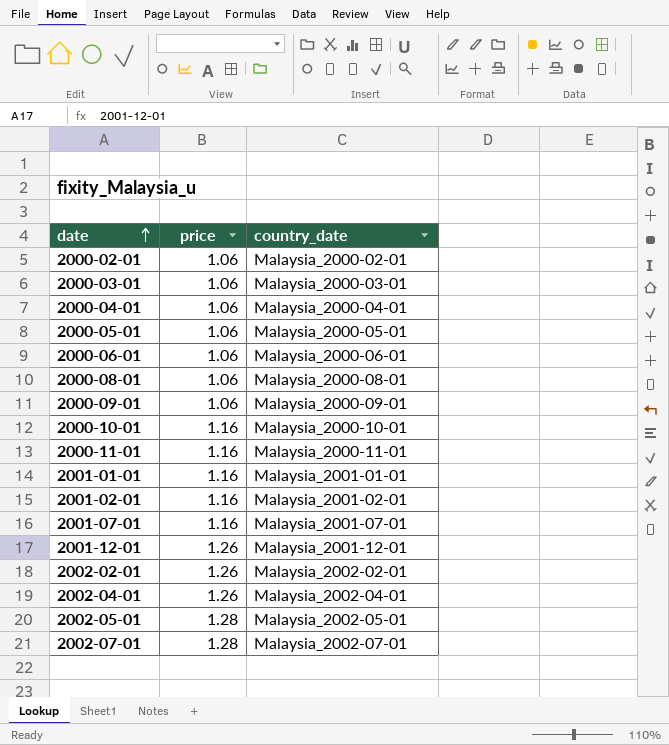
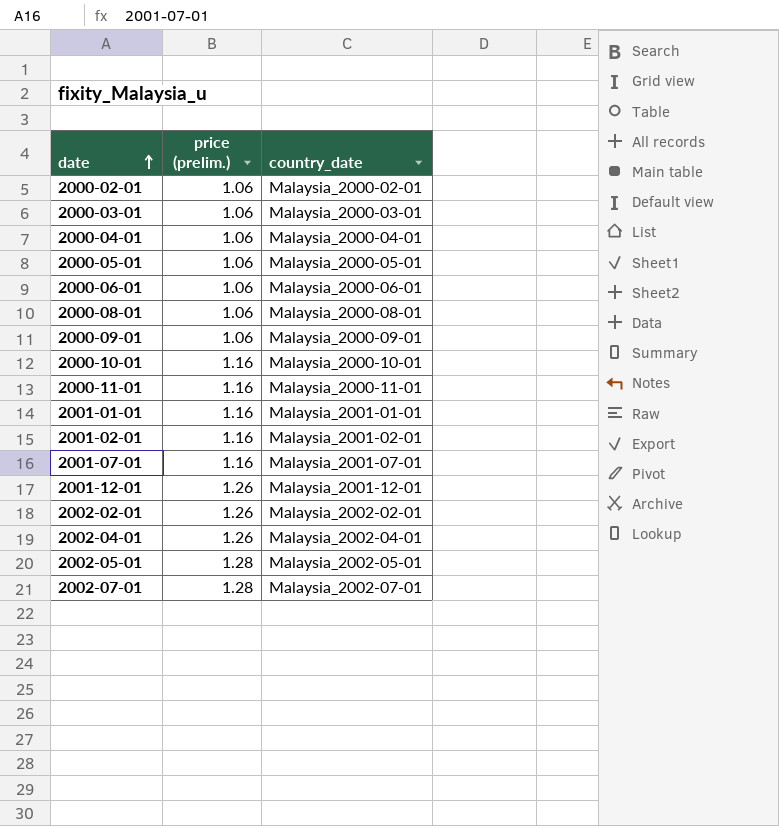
column name: price -> price (prelim.)

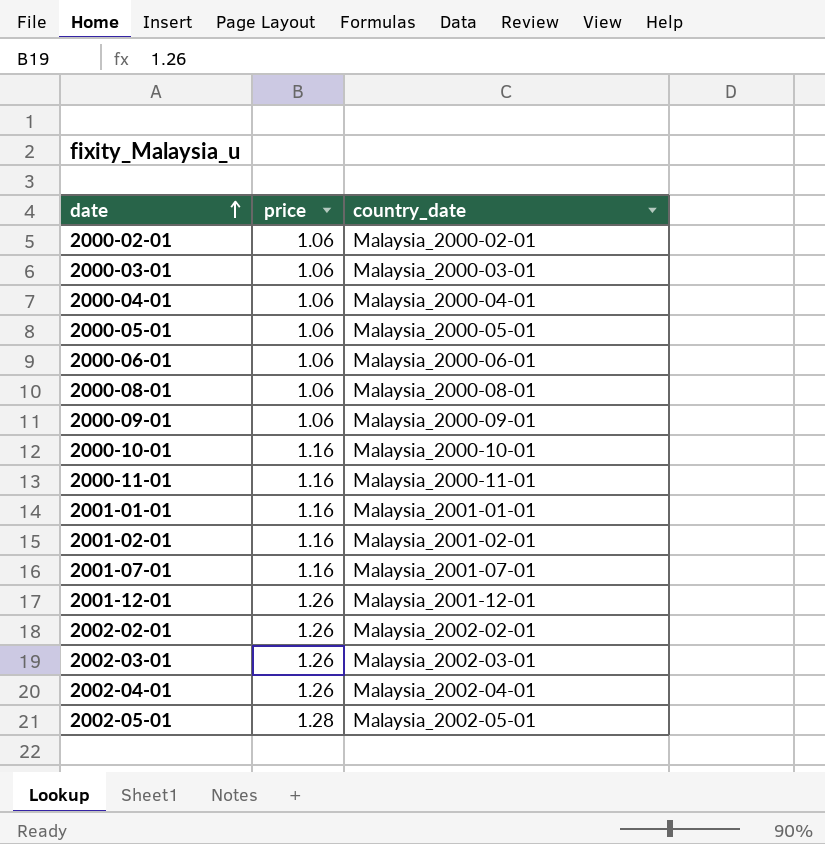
column name: price (prelim.) -> price
row 2002-07-01: 1.28 | Malaysia_2002-07-01 -> none
row 2002-03-01: none -> 1.26 | Malaysia_2002-03-01

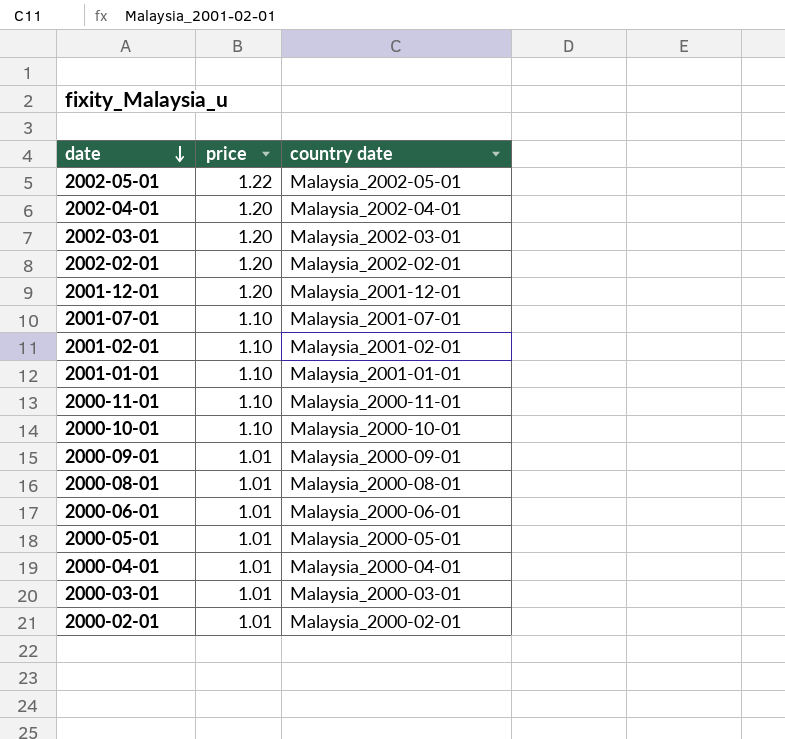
row order: date ascending -> date descending
column name: country_date -> country date
2002-05-01 | price: 1.28 -> 1.22
2002-04-01 | price: 1.26 -> 1.20
2002-03-01 | price: 1.26 -> 1.20
2002-02-01 | price: 1.26 -> 1.20
2001-12-01 | price: 1.26 -> 1.20
2001-07-01 | price: 1.16 -> 1.10
2001-02-01 | price: 1.16 -> 1.10
2001-01-01 | price: 1.16 -> 1.10
2000-11-01 | price: 1.16 -> 1.10
2000-10-01 | price: 1.16 -> 1.10
2000-09-01 | price: 1.06 -> 1.01
2000-08-01 | price: 1.06 -> 1.01
2000-06-01 | price: 1.06 -> 1.01
2000-05-01 | price: 1.06 -> 1.01
2000-04-01 | price: 1.06 -> 1.01
2000-03-01 | price: 1.06 -> 1.01
2000-02-01 | price: 1.06 -> 1.01

